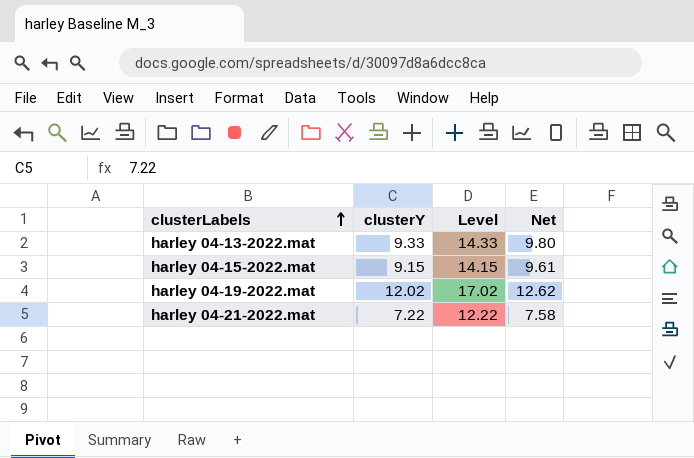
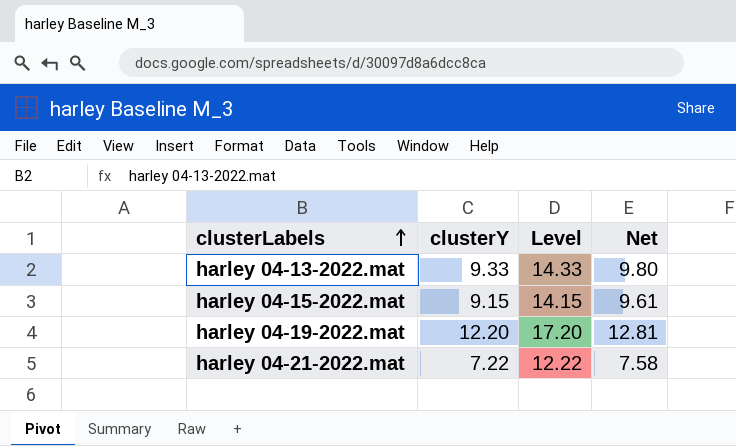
harley 04-19-2022.mat | clusterY: 12.02 -> 12.20
harley 04-19-2022.mat | Level: 17.02 -> 17.20
harley 04-19-2022.mat | Net: 12.62 -> 12.81

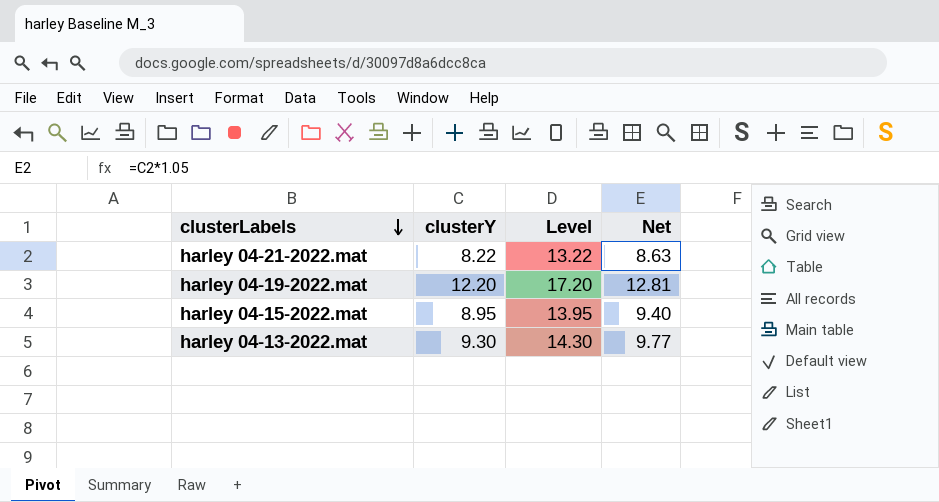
row order: clusterLabels ascending -> clusterLabels descending
harley 04-21-2022.mat | clusterY: 7.22 -> 8.22
harley 04-21-2022.mat | Level: 12.22 -> 13.22
harley 04-21-2022.mat | Net: 7.58 -> 8.63
harley 04-15-2022.mat | clusterY: 9.15 -> 8.95
harley 04-15-2022.mat | Level: 14.15 -> 13.95
harley 04-15-2022.mat | Net: 9.61 -> 9.40
harley 04-13-2022.mat | clusterY: 9.33 -> 9.30
harley 04-13-2022.mat | Level: 14.33 -> 14.30
harley 04-13-2022.mat | Net: 9.80 -> 9.77

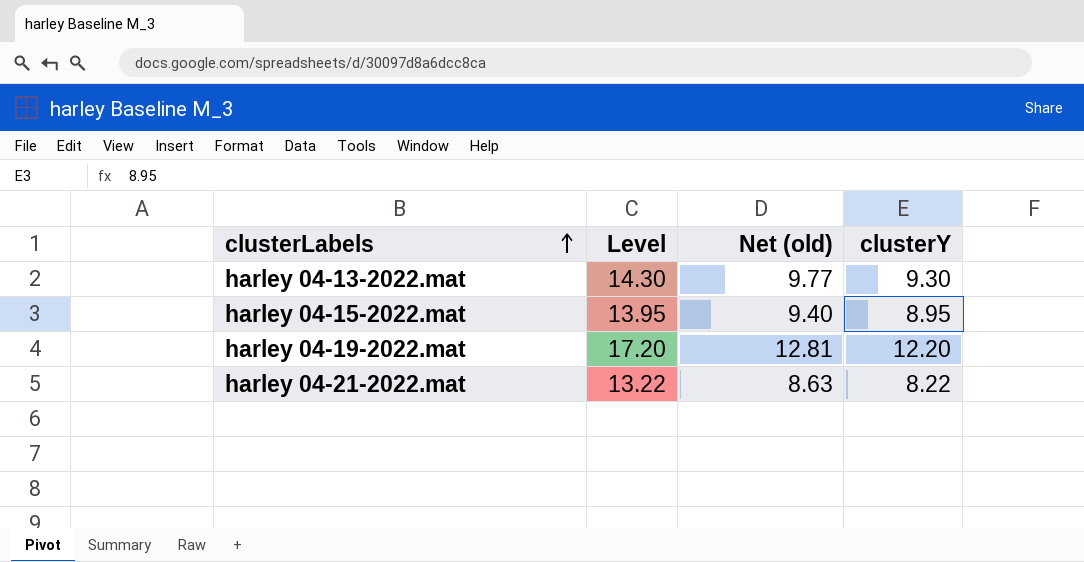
row order: clusterLabels descending -> clusterLabels ascending
column name: Net -> Net (old)
column clusterY | position: 2 -> 4

